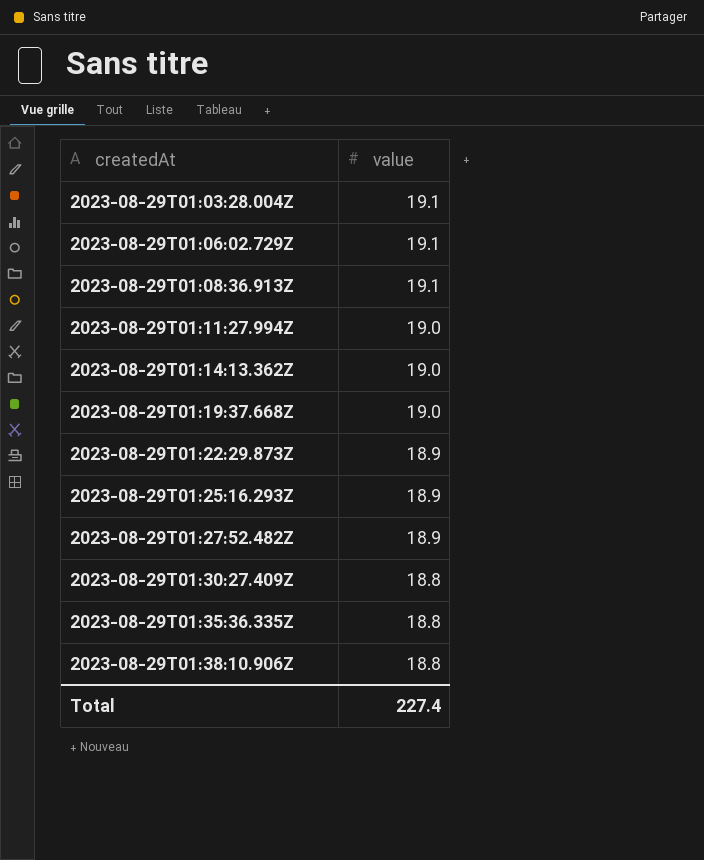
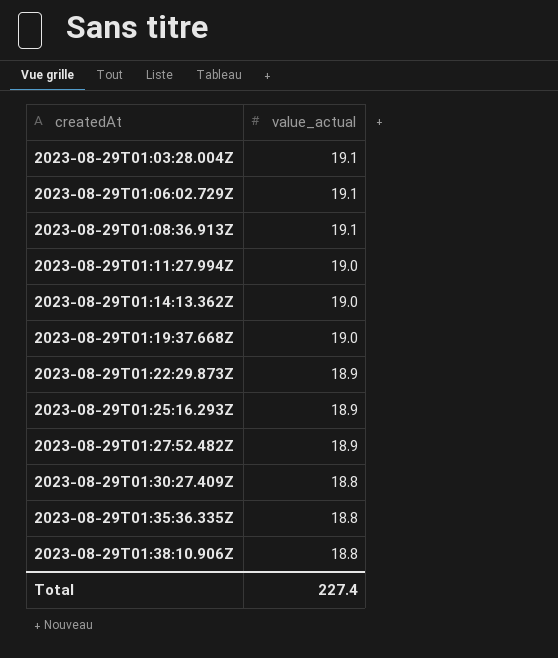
column name: value -> value_actual

